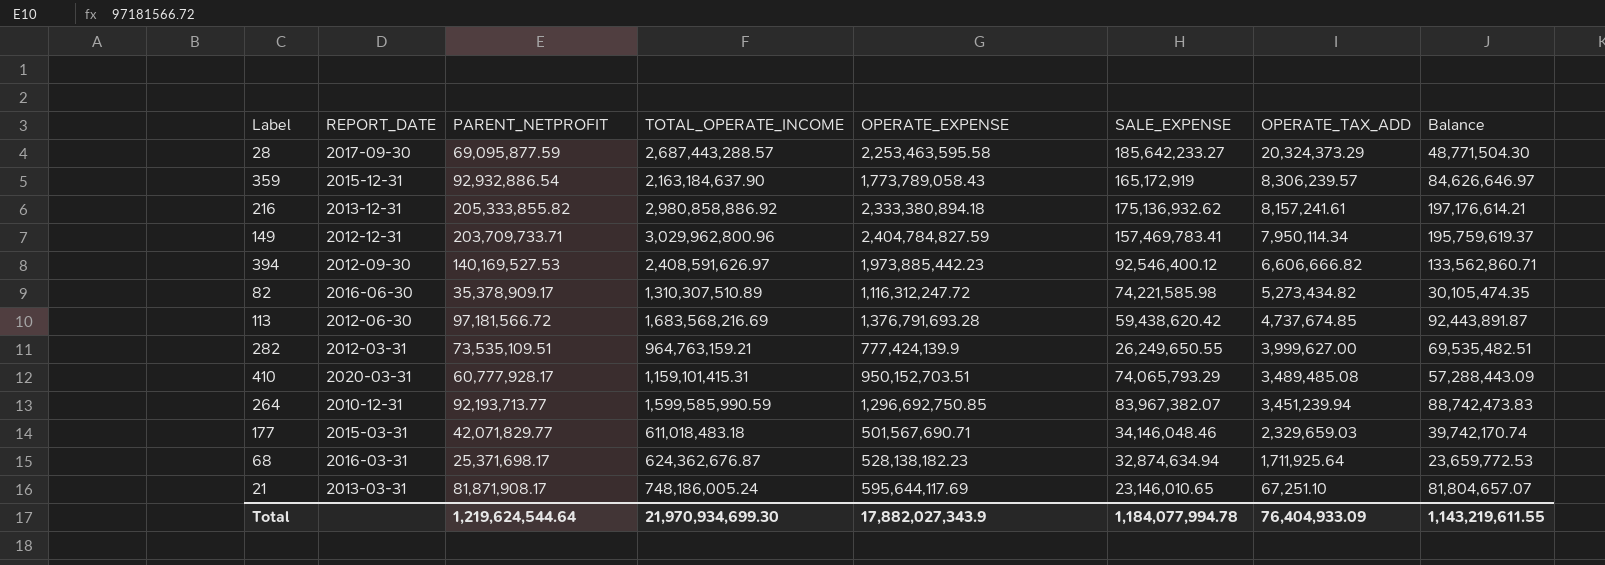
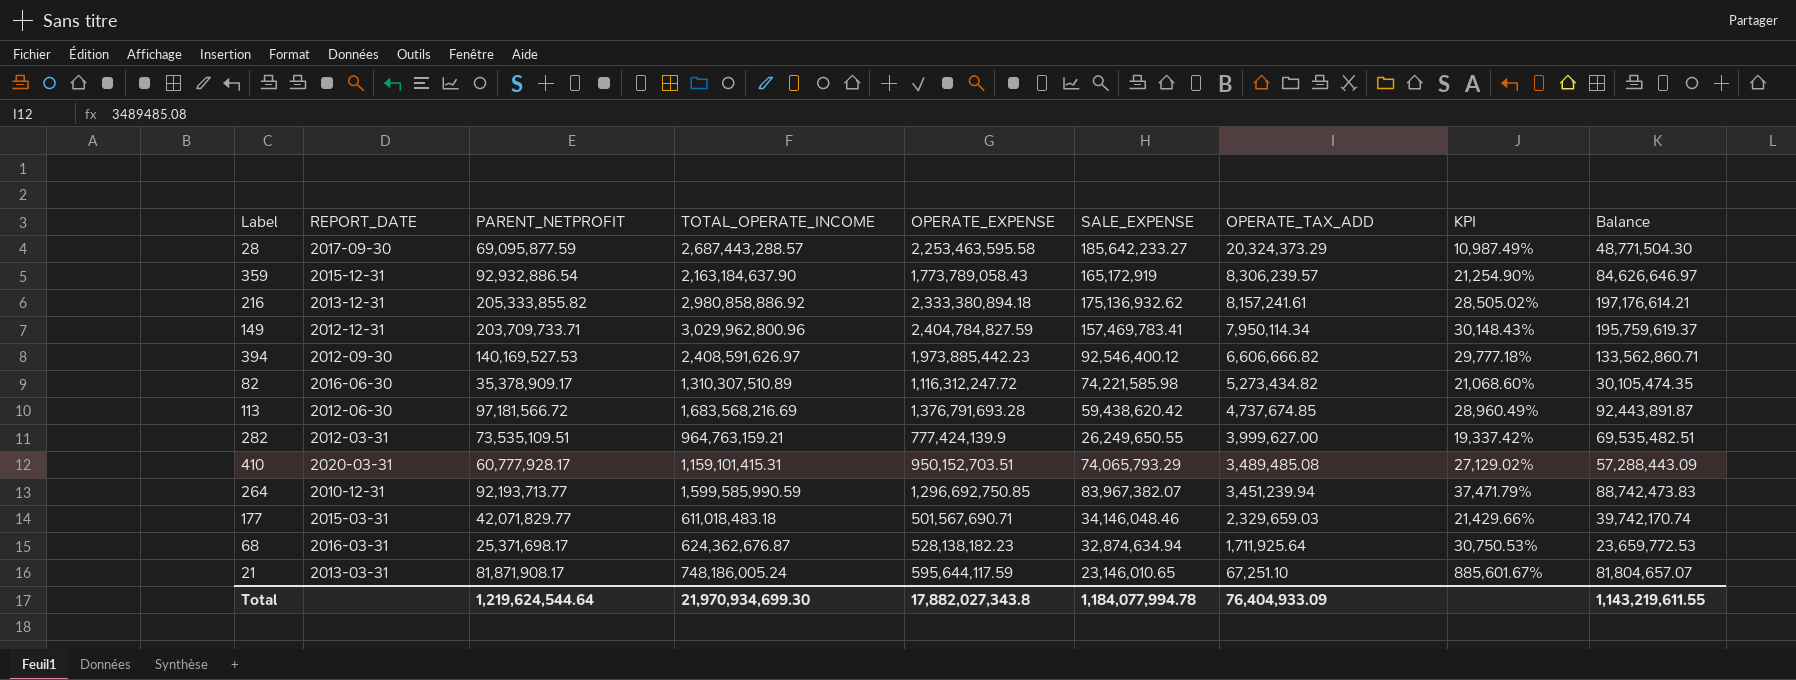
column KPI | formula: none -> ([OPERATE_EXPENSE] - [OPERATE_TAX_ADD]) / [OPERATE_TAX_ADD]
21 | OPERATE_EXPENSE: 595,644,117.69 -> 595,644,117.59
Total | OPERATE_EXPENSE: 17,882,027,343.9 -> 17,882,027,343.8

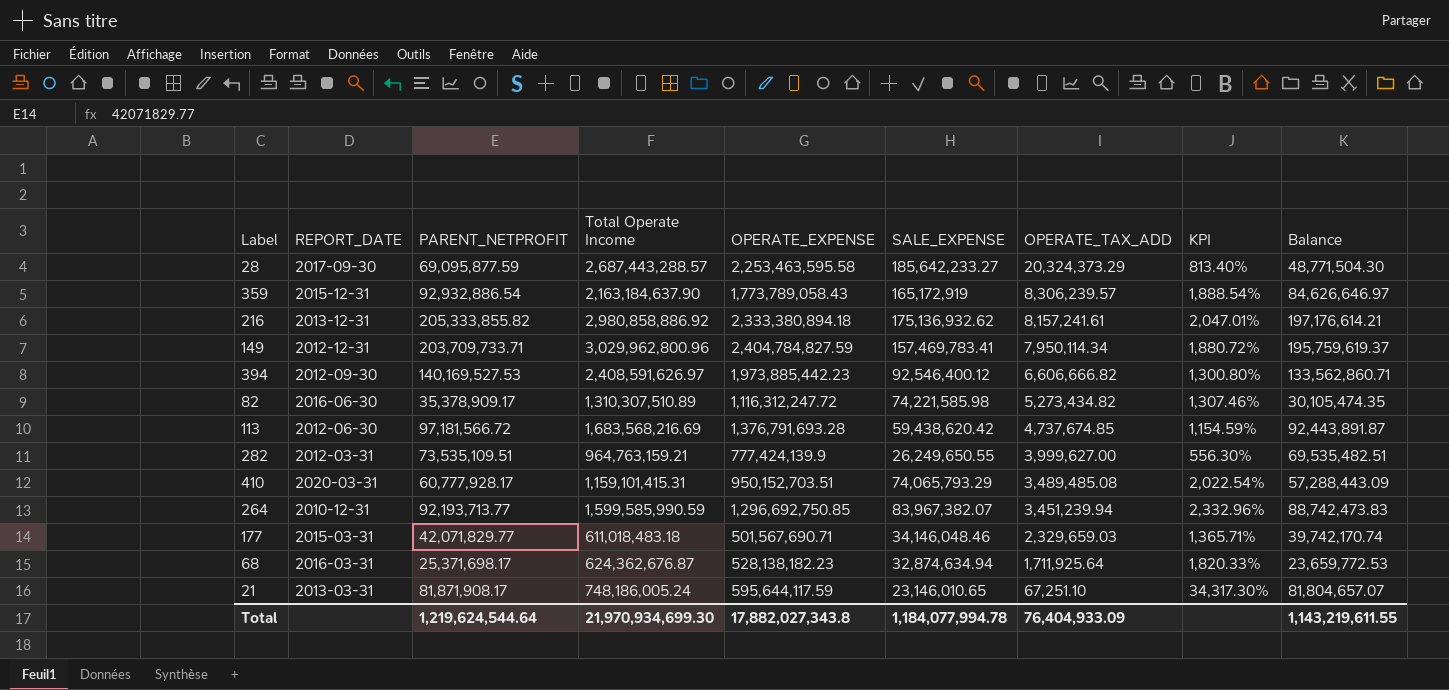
column name: TOTAL_OPERATE_INCOME -> Total Operate Income
column KPI | formula: ([OPERATE_EXPENSE] - [OPERATE_TAX_ADD]) / [OPERATE_TAX_ADD] -> ([SALE_EXPENSE] - [OPERATE_TAX_ADD]) / [OPERATE_TAX_ADD]

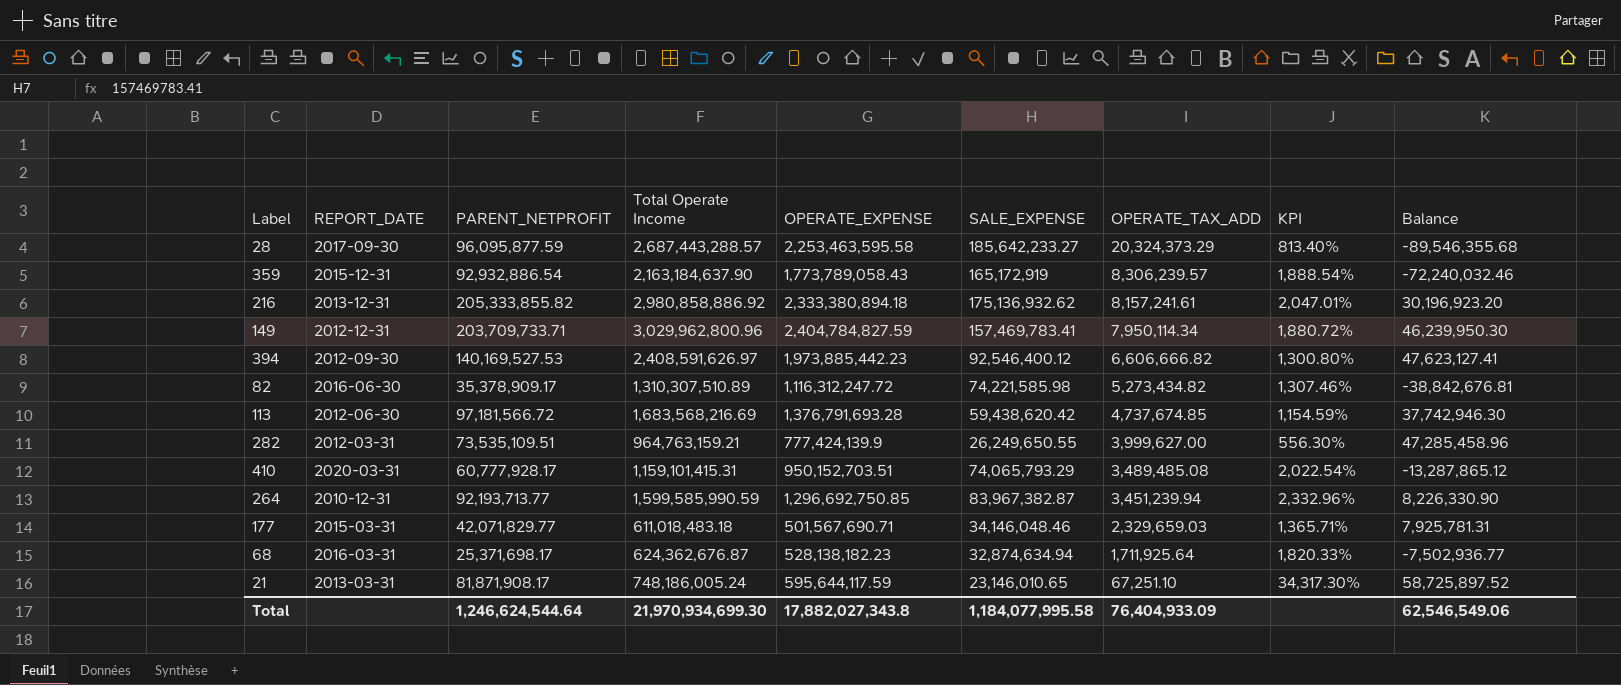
column Balance | formula: [PARENT_NETPROFIT] - [OPERATE_TAX_ADD] -> [PARENT_NETPROFIT] - [SALE_EXPENSE]
28 | PARENT_NETPROFIT: 69,095,877.59 -> 96,095,877.59
264 | SALE_EXPENSE: 83,967,382.07 -> 83,967,382.87
Total | PARENT_NETPROFIT: 1,219,624,544.64 -> 1,246,624,544.64
Total | SALE_EXPENSE: 1,184,077,994.78 -> 1,184,077,995.58
Total | Balance: 1,143,219,611.55 -> 62,546,549.06

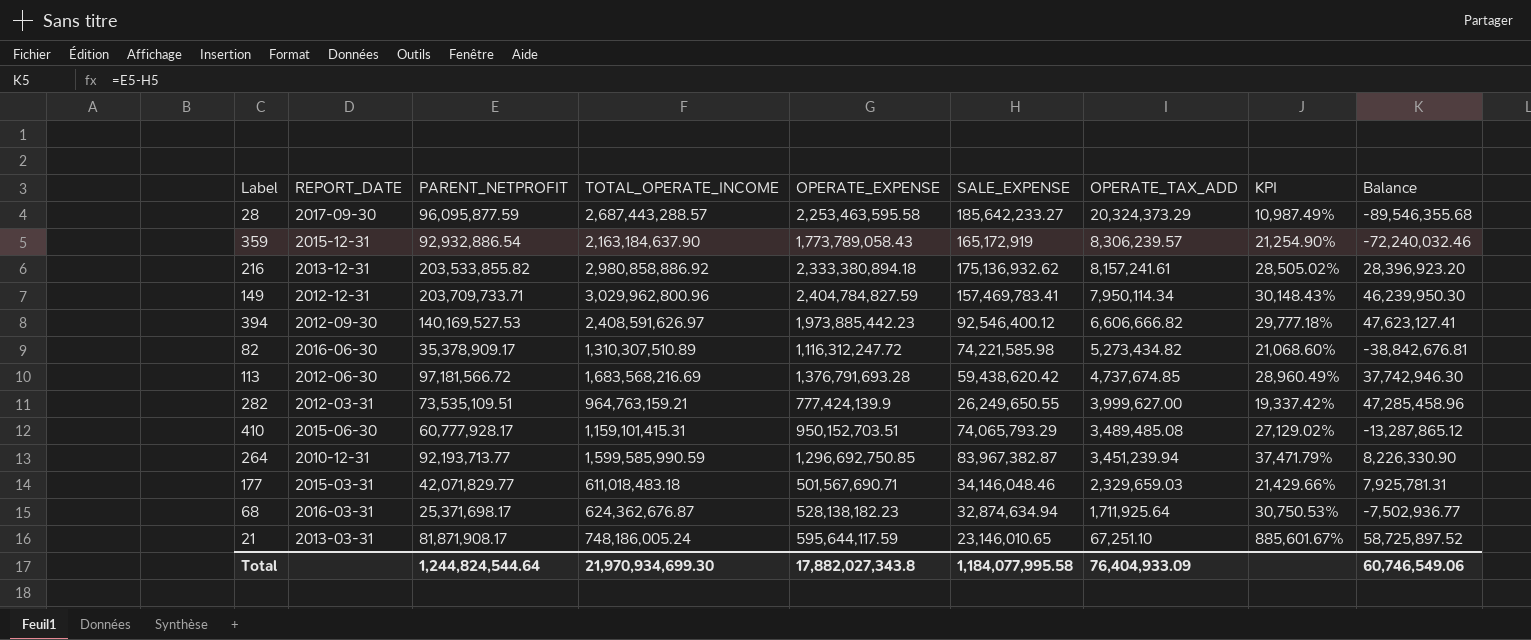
column name: Total Operate Income -> TOTAL_OPERATE_INCOME
column KPI | formula: ([SALE_EXPENSE] - [OPERATE_TAX_ADD]) / [OPERATE_TAX_ADD] -> ([OPERATE_EXPENSE] - [OPERATE_TAX_ADD]) / [OPERATE_TAX_ADD]
216 | PARENT_NETPROFIT: 205,333,855.82 -> 203,533,855.82
216 | Balance: 30,196,923.20 -> 28,396,923.20
410 | REPORT_DATE: 2020-03-31 -> 2015-06-30
Total | PARENT_NETPROFIT: 1,246,624,544.64 -> 1,244,824,544.64
Total | Balance: 62,546,549.06 -> 60,746,549.06

